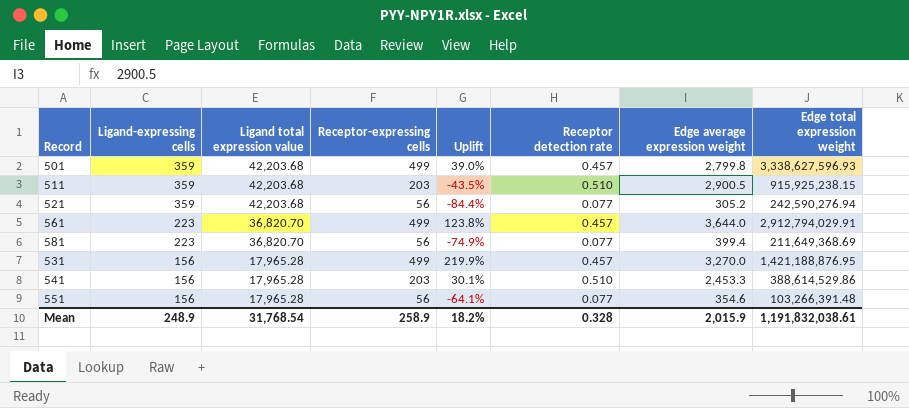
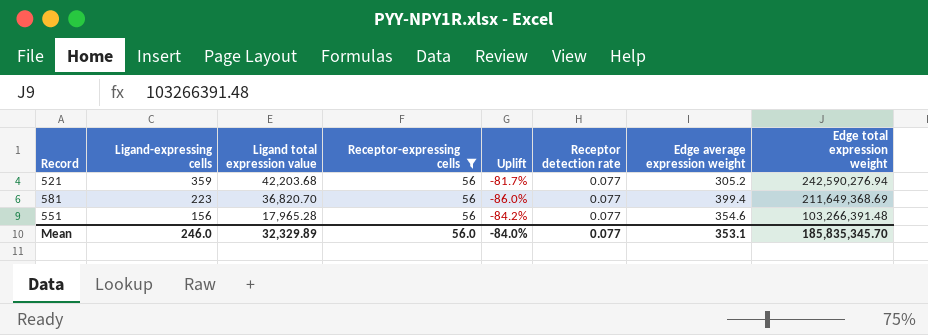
filter: none -> Receptor-expressing cells = 56
column Uplift | formula: ([Receptor-expressing cells] - [Ligand-expressing cells]) / [Ligand-expressing cells] -> ([Receptor-expressing cells] - [Edge average expression weight]) / [Edge average expression weight]
Mean | Ligand-expressing cells: 248.9 -> 246.0
Mean | Ligand total expression value: 31,768.54 -> 32,329.89
Mean | Receptor-expressing cells: 258.9 -> 56.0
Mean | Uplift: 18.2% -> -84.0%
Mean | Receptor detection rate: 0.328 -> 0.077
Mean | Edge average expression weight: 2,015.9 -> 353.1
Mean | Edge total expression weight: 1,191,832,038.61 -> 185,835,345.70

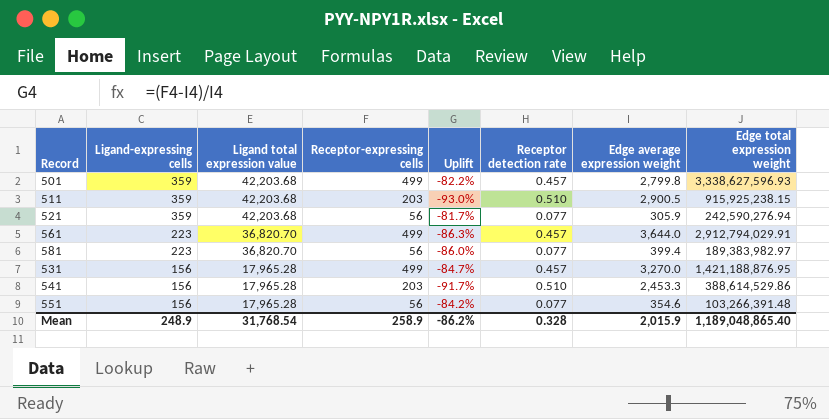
filter: Receptor-expressing cells = 56 -> none
521 | Edge average expression weight: 305.2 -> 305.9
581 | Edge total expression weight: 211,649,368.69 -> 189,383,982.97
Mean | Ligand-expressing cells: 246.0 -> 248.9
Mean | Ligand total expression value: 32,329.89 -> 31,768.54
Mean | Receptor-expressing cells: 56.0 -> 258.9
Mean | Uplift: -84.0% -> -86.2%
Mean | Receptor detection rate: 0.077 -> 0.328
Mean | Edge average expression weight: 353.1 -> 2,015.9
Mean | Edge total expression weight: 185,835,345.70 -> 1,189,048,865.40

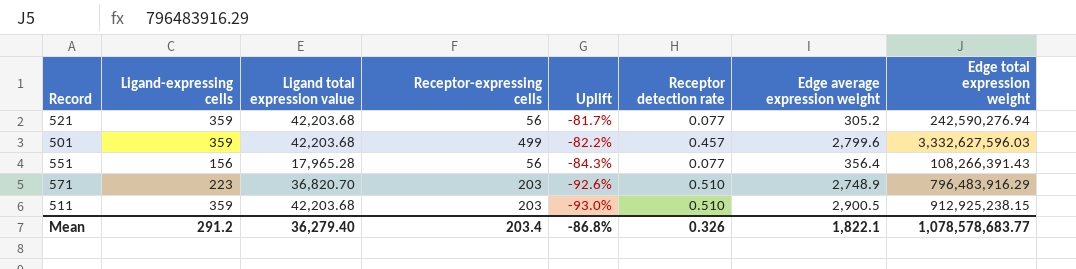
row order: Ligand-expressing cells descending -> Uplift descending
row 561: 223 | 36,820.70 | 499 | -86.3% | 0.457 | 3,644.0 | 2,912,794,029.91 -> none
row 581: 223 | 36,820.70 | 56 | -86.0% | 0.077 | 399.4 | 189,383,982.97 -> none
row 531: 156 | 17,965.28 | 499 | -84.7% | 0.457 | 3,270.0 | 1,421,188,876.95 -> none
row 541: 156 | 17,965.28 | 203 | -91.7% | 0.510 | 2,453.3 | 388,614,529.86 -> none
521 | Edge average expression weight: 305.9 -> 305.2
501 | Edge average expression weight: 2,799.8 -> 2,799.6
501 | Edge total expression weight: 3,338,627,596.93 -> 3,332,627,596.03
551 | Uplift: -84.2% -> -84.3%
551 | Edge average expression weight: 354.6 -> 356.4
551 | Edge total expression weight: 103,266,391.48 -> 108,266,391.43
row 571: none -> 223 | 36,820.70 | 203 | -92.6% | 0.510 | 2,748.9 | 796,483,916.29
511 | Edge total expression weight: 915,925,238.15 -> 912,925,238.15
Mean | Ligand-expressing cells: 248.9 -> 291.2
Mean | Ligand total expression value: 31,768.54 -> 36,279.40
Mean | Receptor-expressing cells: 258.9 -> 203.4
Mean | Uplift: -86.2% -> -86.8%
Mean | Receptor detection rate: 0.328 -> 0.326
Mean | Edge average expression weight: 2,015.9 -> 1,822.1
Mean | Edge total expression weight: 1,189,048,865.40 -> 1,078,578,683.77

